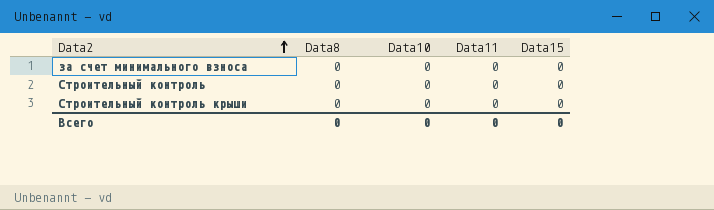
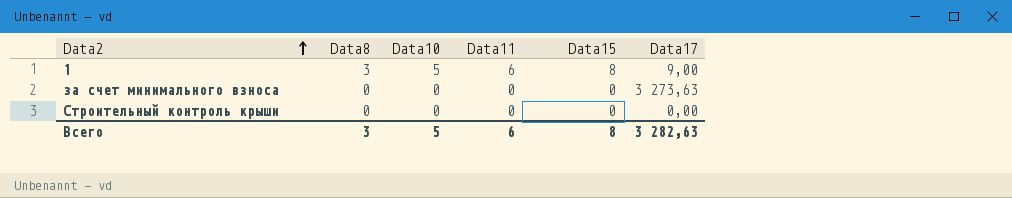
column Data17 | position: none -> 6
row Строительный контроль: 0 | 0 | 0 | 0 -> none
row 1: none -> 3 | 5 | 6 | 8 | 9,00
Всего | Data8: 0 -> 3
Всего | Data10: 0 -> 5
Всего | Data11: 0 -> 6
Всего | Data15: 0 -> 8

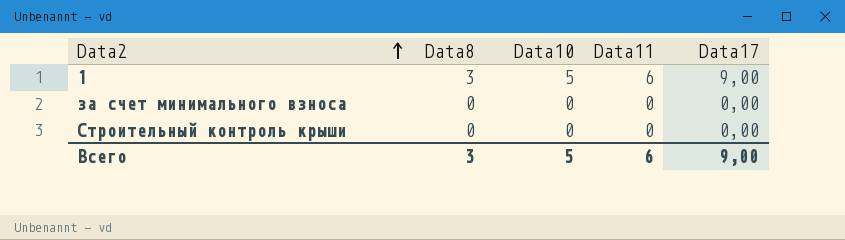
column Data15 | position: 5 -> none
за счет минимального взноса | Data17: 3 273,63 -> 0,00
Всего | Data17: 3 282,63 -> 9,00

